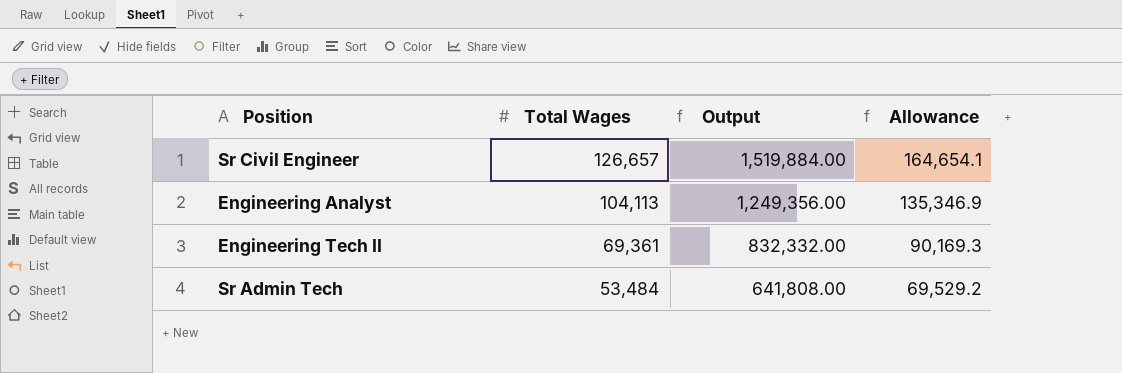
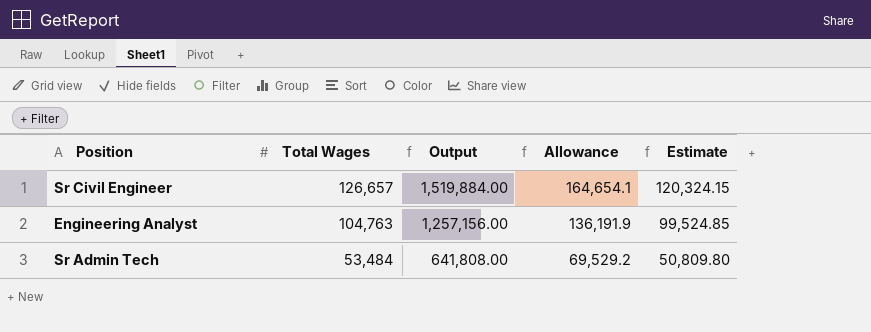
column Estimate | formula: none -> [Total Wages] * 0.95
row Engineering Tech II: 69,361 | 832,332.00 | 90,169.3 -> none
Engineering Analyst | Total Wages: 104,113 -> 104,763
Engineering Analyst | Output: 1,249,356.00 -> 1,257,156.00
Engineering Analyst | Allowance: 135,346.9 -> 136,191.9

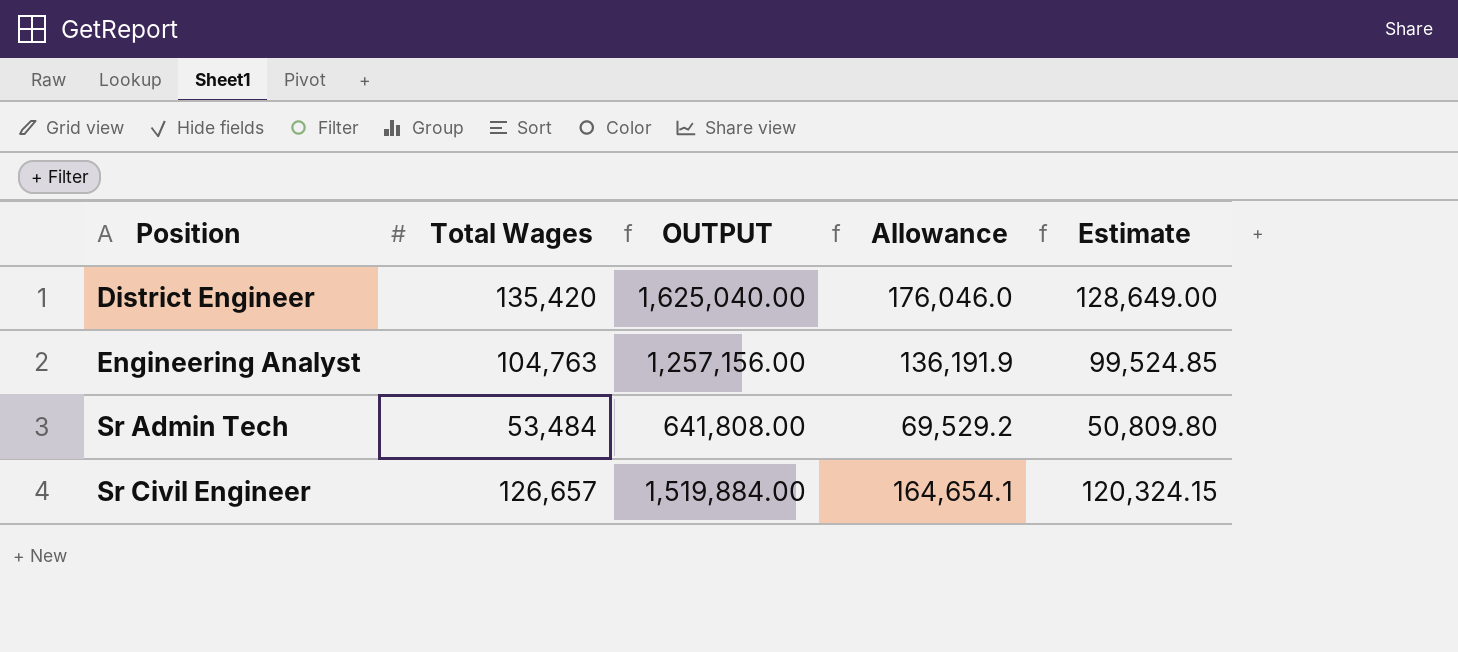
row order: Total Wages descending -> Position ascending
column name: Output -> OUTPUT
row District Engineer: none -> 135,420 | 1,625,040.00 | 176,046.0 | 128,649.00

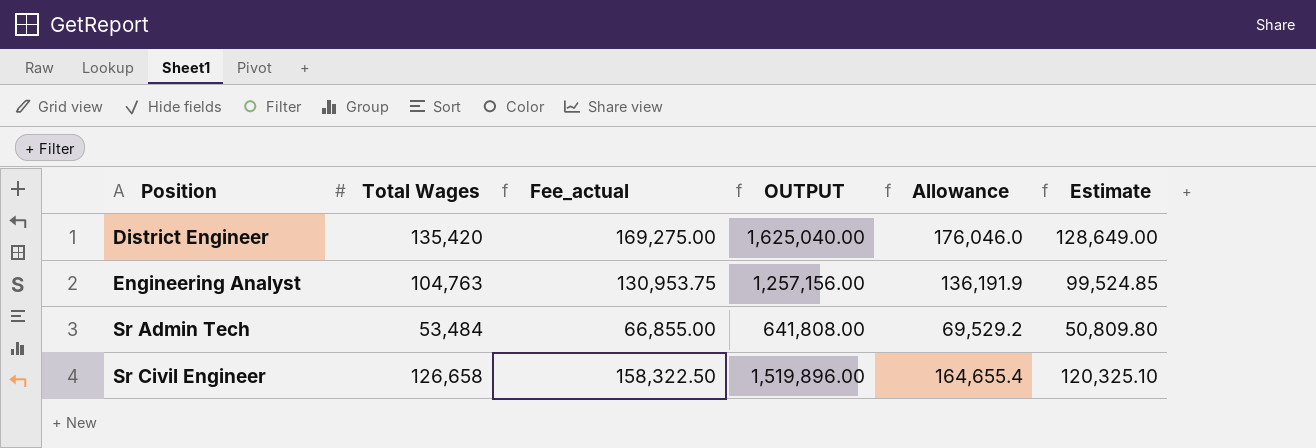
column Fee_actual | formula: none -> [Total Wages] * 1.25
Sr Civil Engineer | Total Wages: 126,657 -> 126,658
Sr Civil Engineer | OUTPUT: 1,519,884.00 -> 1,519,896.00
Sr Civil Engineer | Allowance: 164,654.1 -> 164,655.4
Sr Civil Engineer | Estimate: 120,324.15 -> 120,325.10

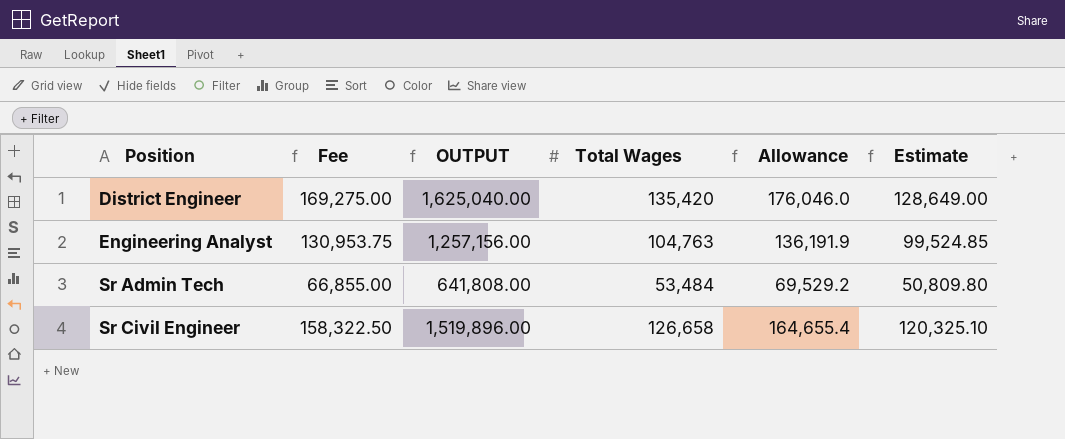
column name: Fee_actual -> Fee
column Total Wages | position: 2 -> 4

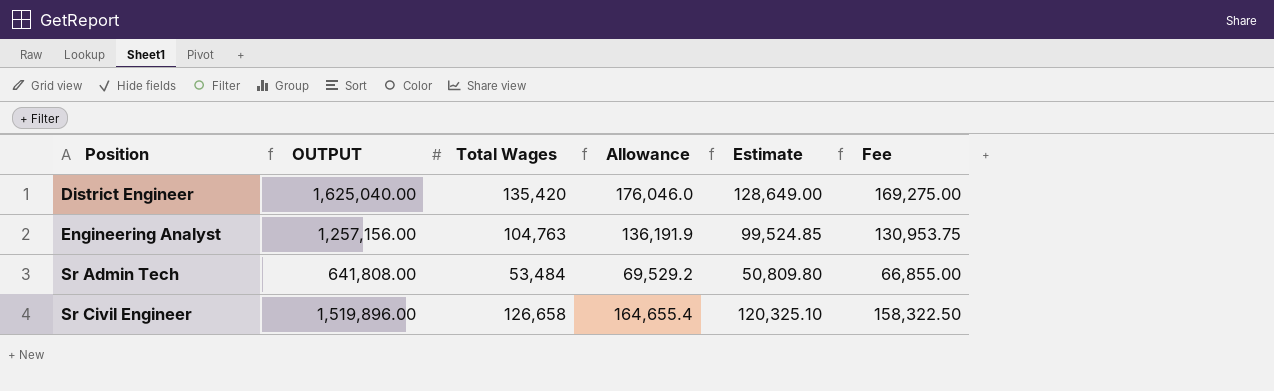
column Fee | position: 2 -> 6

